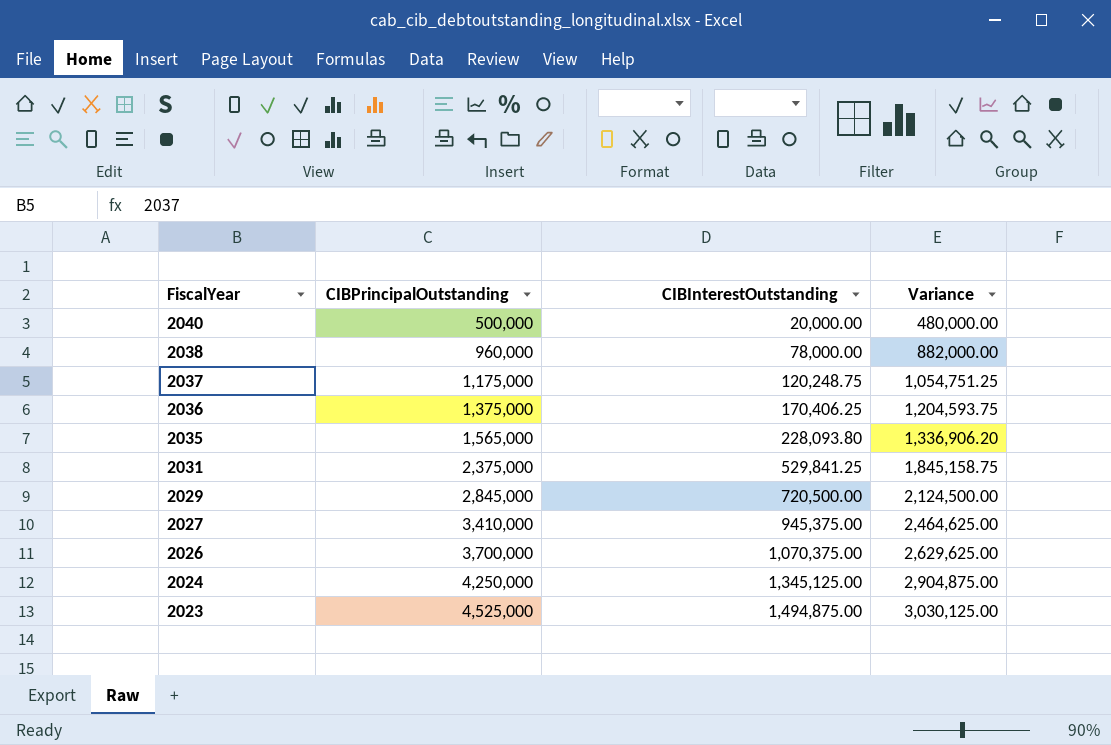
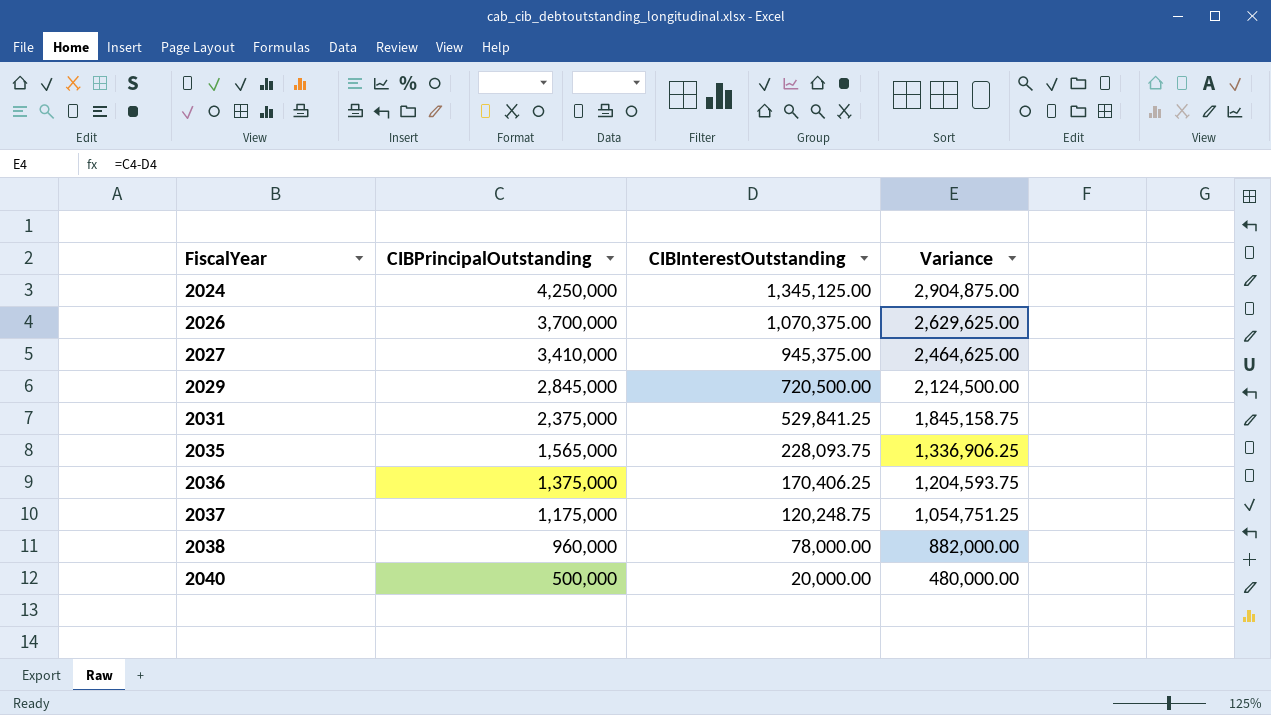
row order: FiscalYear descending -> FiscalYear ascending
row 2023: 4,525,000 | 1,494,875.00 | 3,030,125.00 -> none
2035 | CIBInterestOutstanding: 228,093.80 -> 228,093.75
2035 | Variance: 1,336,906.20 -> 1,336,906.25

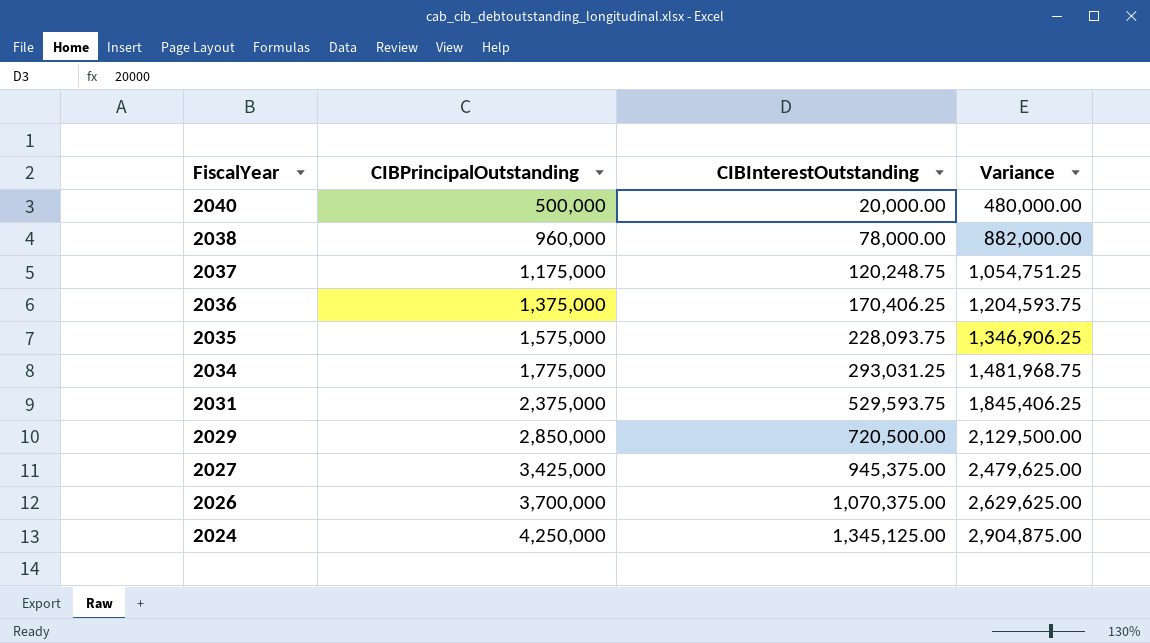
row order: FiscalYear ascending -> FiscalYear descending
2035 | CIBPrincipalOutstanding: 1,565,000 -> 1,575,000
2035 | Variance: 1,336,906.25 -> 1,346,906.25
row 2034: none -> 1,775,000 | 293,031.25 | 1,481,968.75
2031 | CIBInterestOutstanding: 529,841.25 -> 529,593.75
2031 | Variance: 1,845,158.75 -> 1,845,406.25
2029 | CIBPrincipalOutstanding: 2,845,000 -> 2,850,000
2029 | Variance: 2,124,500.00 -> 2,129,500.00
2027 | CIBPrincipalOutstanding: 3,410,000 -> 3,425,000
2027 | Variance: 2,464,625.00 -> 2,479,625.00

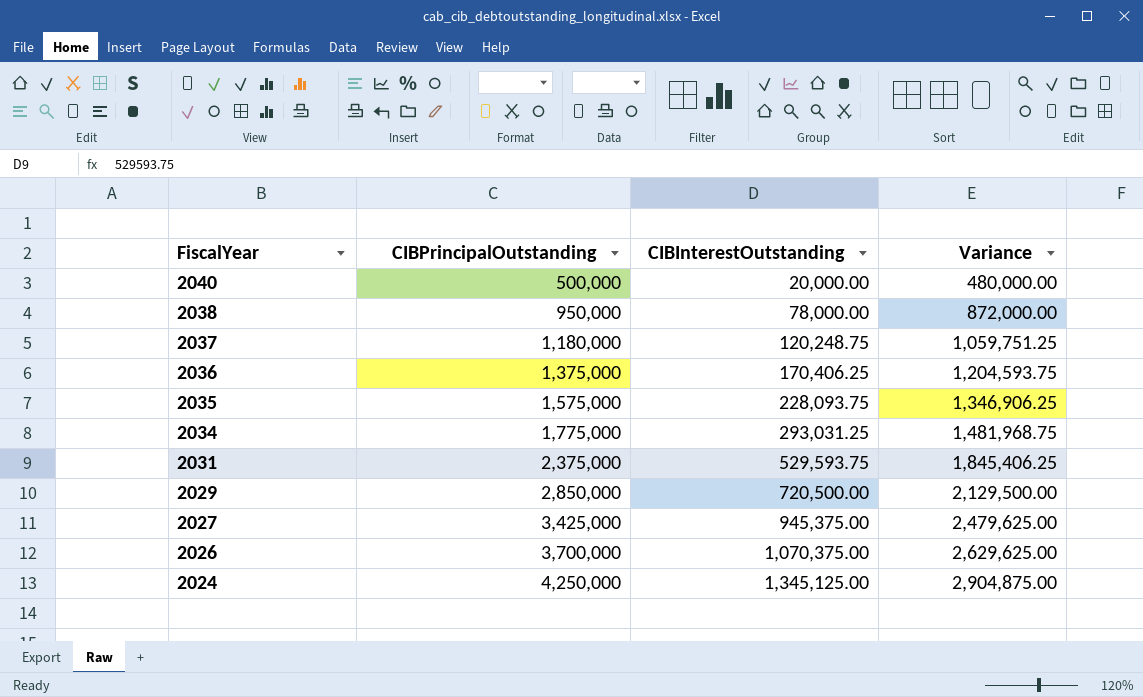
2038 | CIBPrincipalOutstanding: 960,000 -> 950,000
2038 | Variance: 882,000.00 -> 872,000.00
2037 | CIBPrincipalOutstanding: 1,175,000 -> 1,180,000
2037 | Variance: 1,054,751.25 -> 1,059,751.25

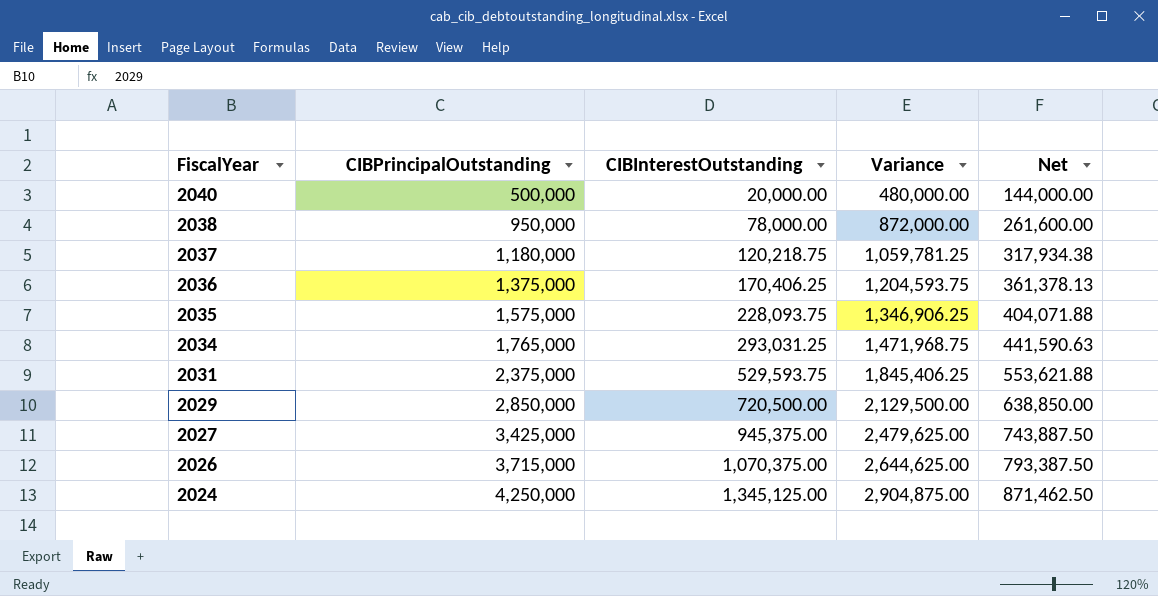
column Net | formula: none -> [Variance] * 0.3
2037 | CIBInterestOutstanding: 120,248.75 -> 120,218.75
2037 | Variance: 1,059,751.25 -> 1,059,781.25
2034 | CIBPrincipalOutstanding: 1,775,000 -> 1,765,000
2034 | Variance: 1,481,968.75 -> 1,471,968.75
2026 | CIBPrincipalOutstanding: 3,700,000 -> 3,715,000
2026 | Variance: 2,629,625.00 -> 2,644,625.00

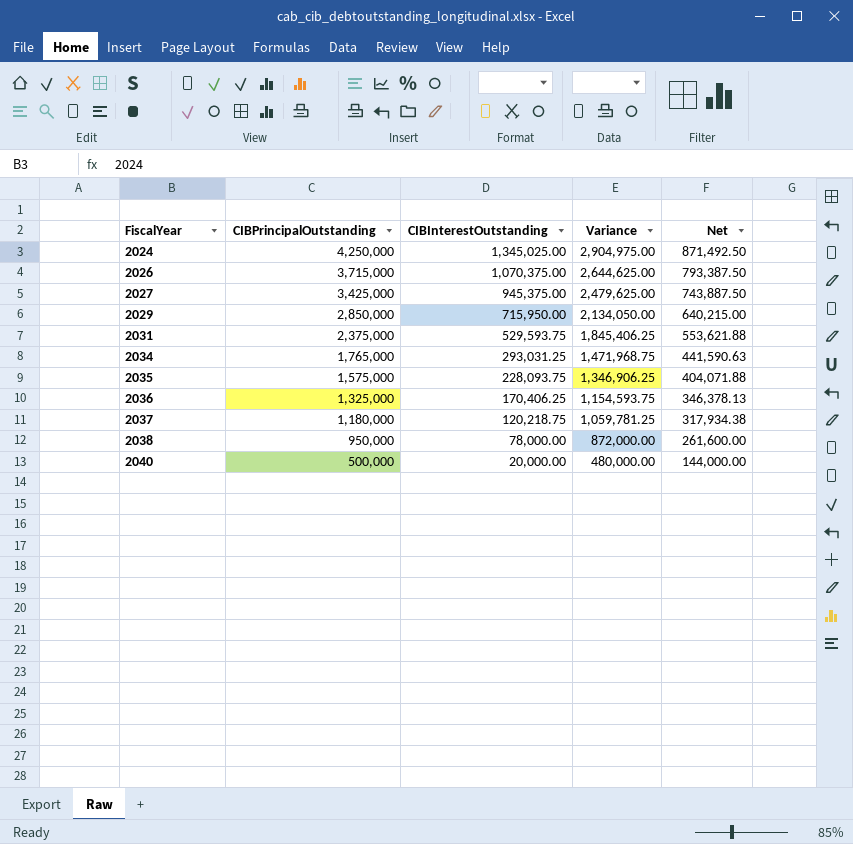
row order: FiscalYear descending -> FiscalYear ascending
2024 | CIBInterestOutstanding: 1,345,125.00 -> 1,345,025.00
2024 | Variance: 2,904,875.00 -> 2,904,975.00
2024 | Net: 871,462.50 -> 871,492.50
2029 | CIBInterestOutstanding: 720,500.00 -> 715,950.00
2029 | Variance: 2,129,500.00 -> 2,134,050.00
2029 | Net: 638,850.00 -> 640,215.00
2036 | CIBPrincipalOutstanding: 1,375,000 -> 1,325,000
2036 | Variance: 1,204,593.75 -> 1,154,593.75
2036 | Net: 361,378.13 -> 346,378.13

